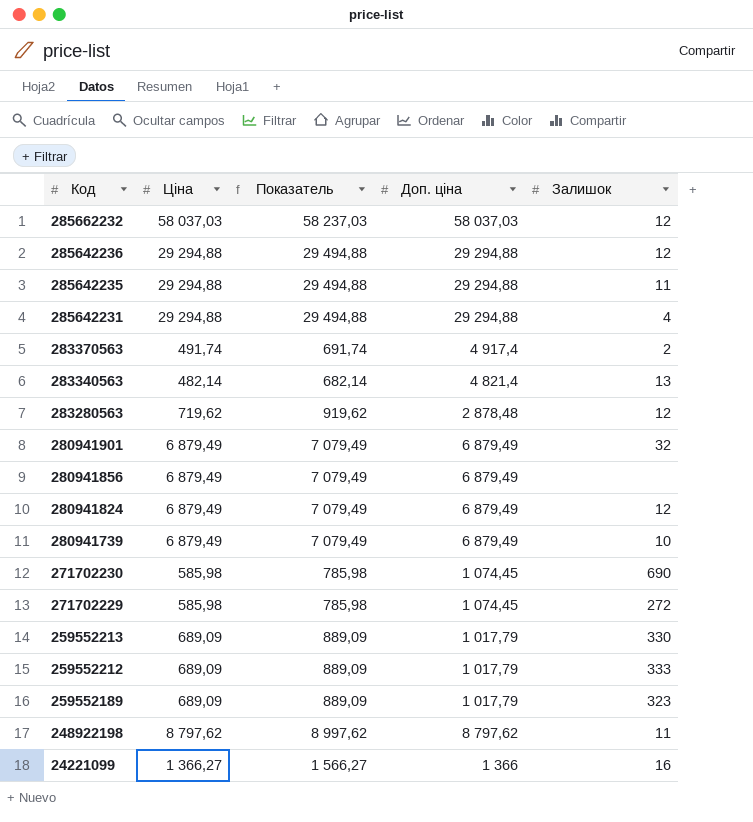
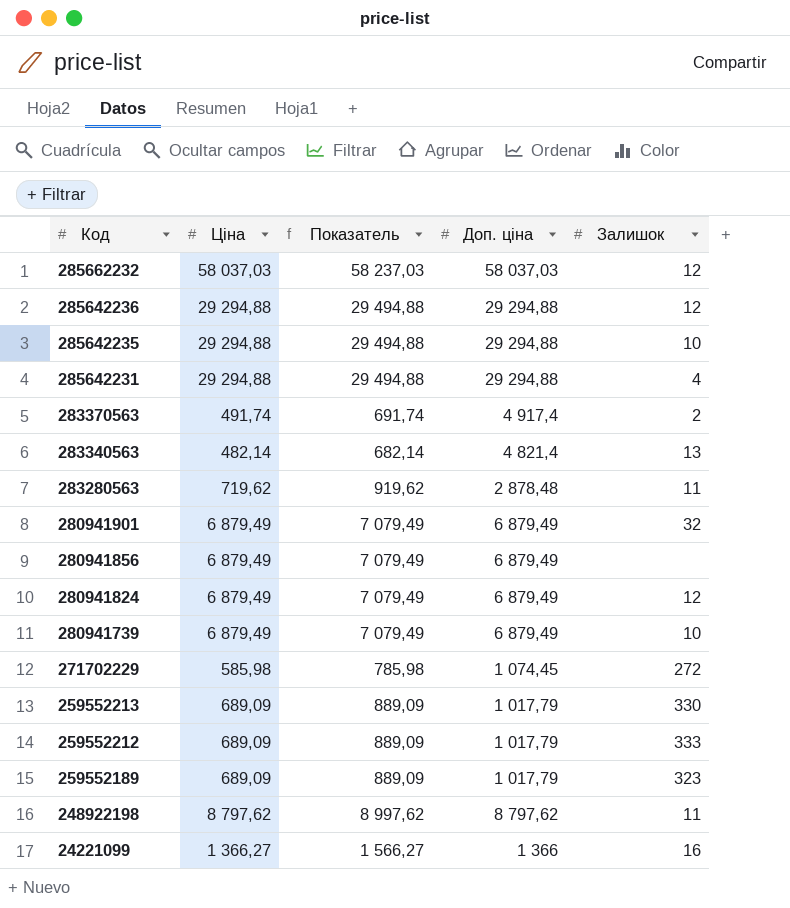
row 271702230: 585,98 | 785,98 | 1 074,45 | 690 -> none
285642235 | Залишок: 11 -> 10
283280563 | Залишок: 12 -> 11

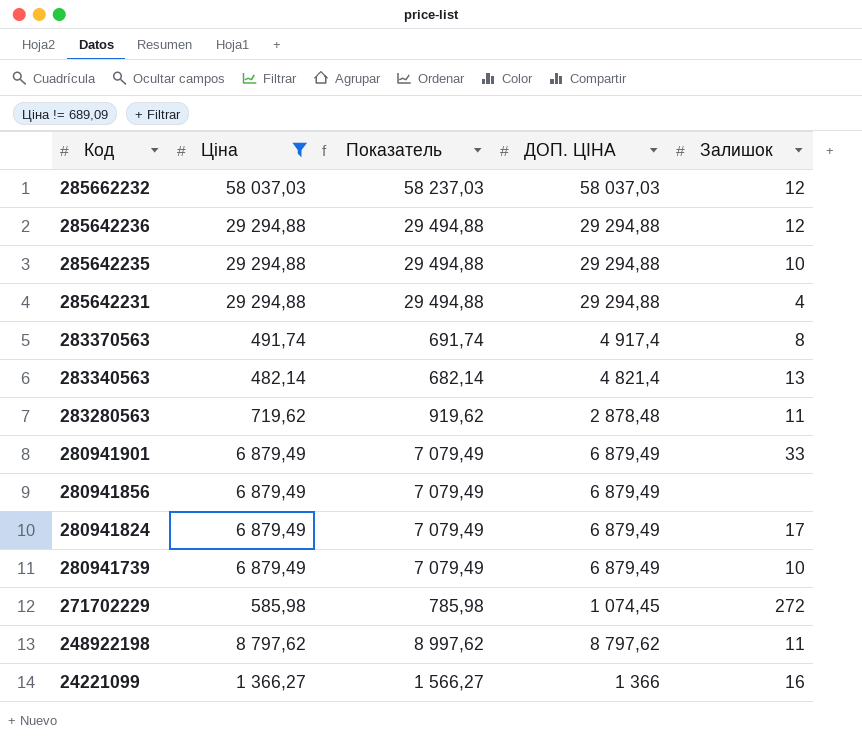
filter: none -> Ціна != 689,09
column name: Доп. ціна -> ДОП. ЦІНА
283370563 | Залишок: 2 -> 8
280941901 | Залишок: 32 -> 33
280941824 | Залишок: 12 -> 17

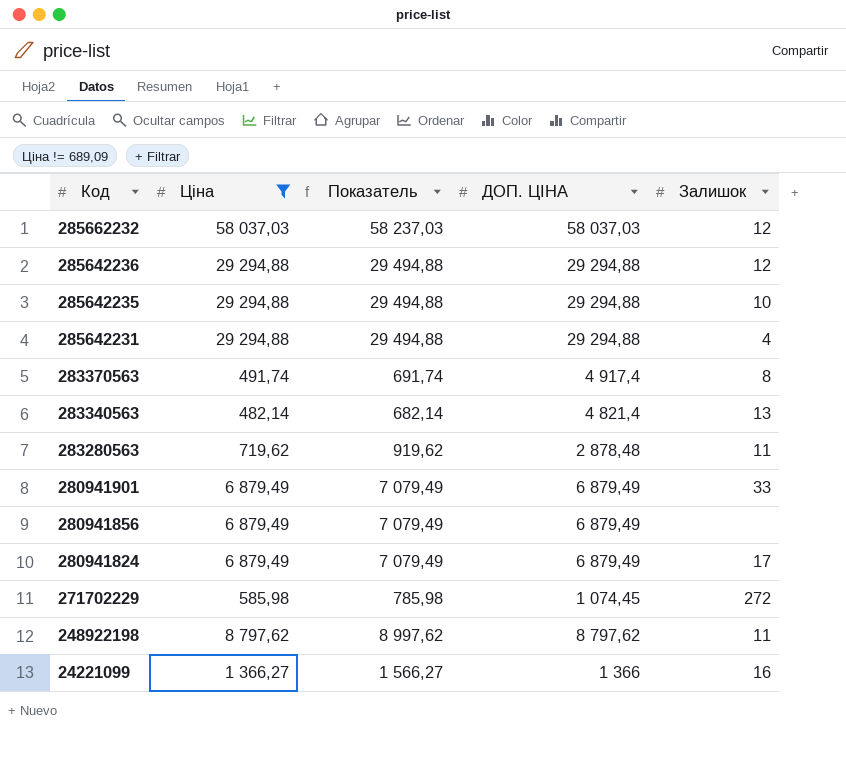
row 280941739: 6 879,49 | 7 079,49 | 6 879,49 | 10 -> none

